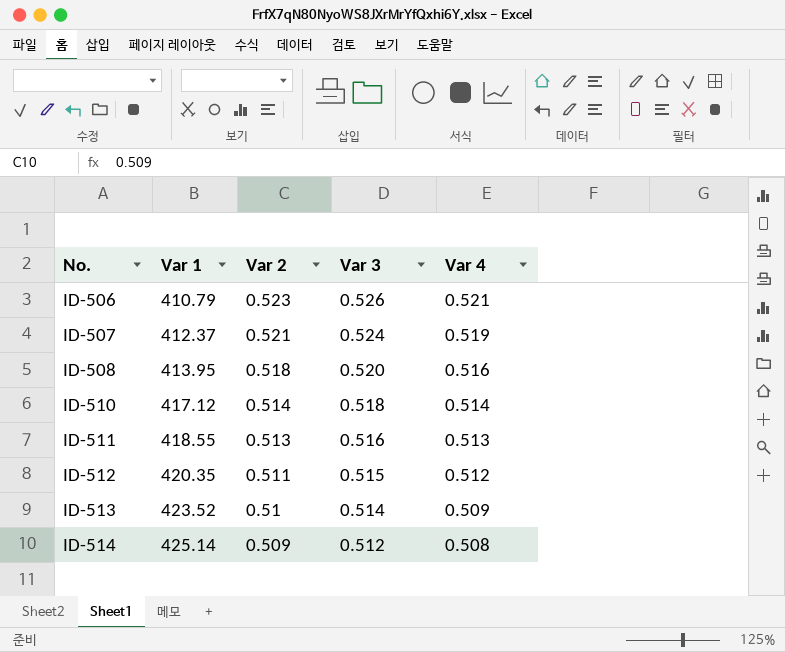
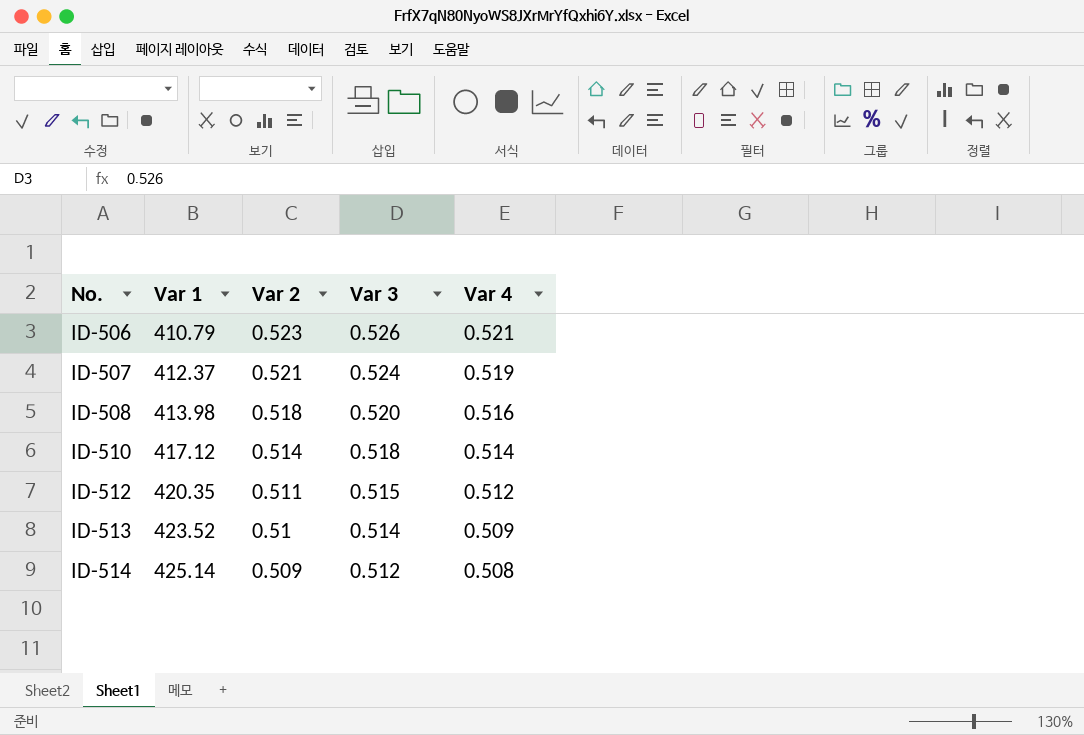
row ID-511: 418.55 | 0.513 | 0.516 | 0.513 -> none
ID-508 | Var 1: 413.95 -> 413.98

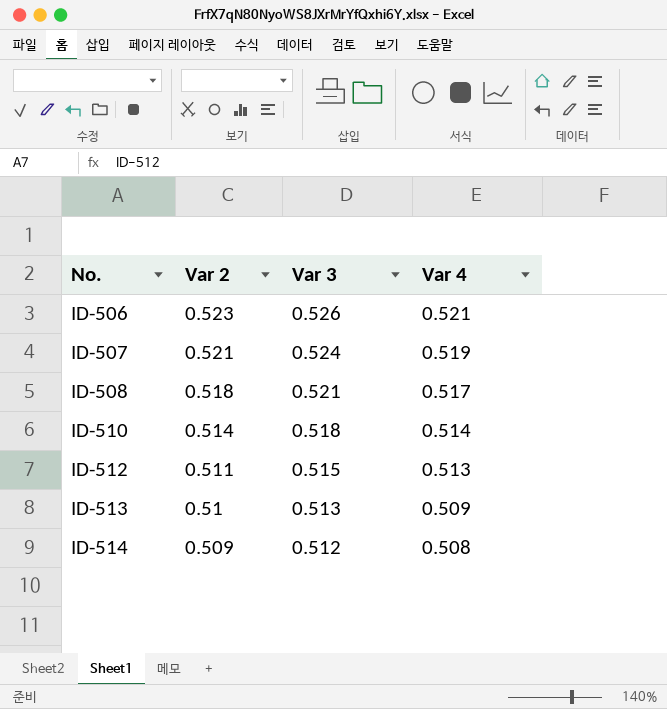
column Var 1 | position: 2 -> none
ID-508 | Var 3: 0.520 -> 0.521
ID-508 | Var 4: 0.516 -> 0.517
ID-512 | Var 4: 0.512 -> 0.513
ID-513 | Var 3: 0.514 -> 0.513

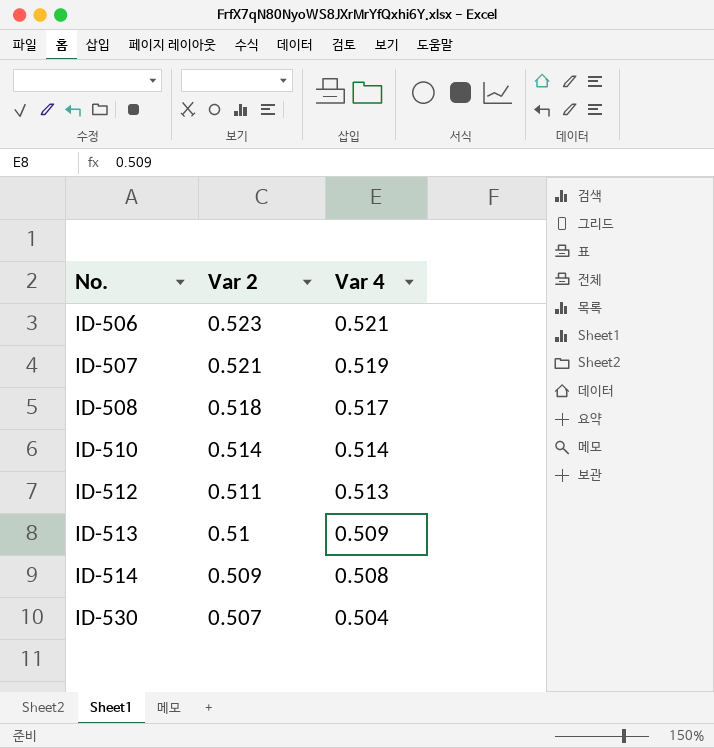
column Var 3 | position: 3 -> none
row ID-530: none -> 0.507 | 0.504

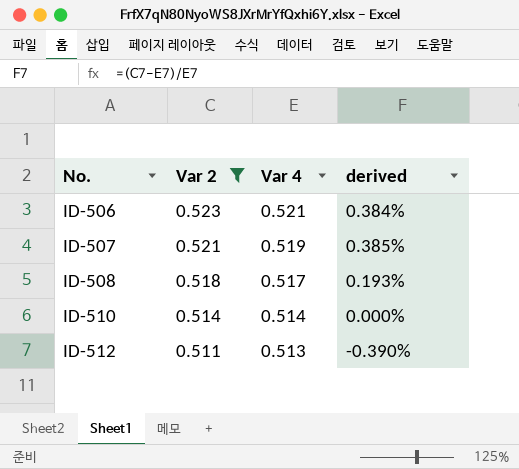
filter: none -> Var 2 >= 0.511
column derived | formula: none -> ([Var 2] - [Var 4]) / [Var 4]

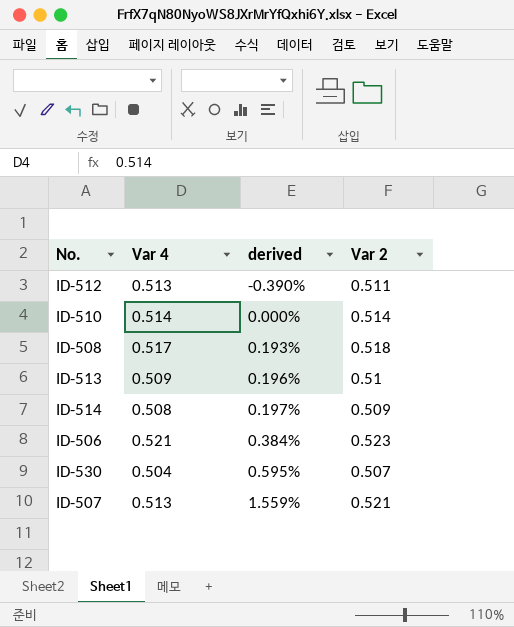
filter: Var 2 >= 0.511 -> none
row order: No. ascending -> derived ascending
column Var 2 | position: 2 -> 4
ID-507 | Var 4: 0.519 -> 0.513
ID-507 | derived: 0.385% -> 1.559%

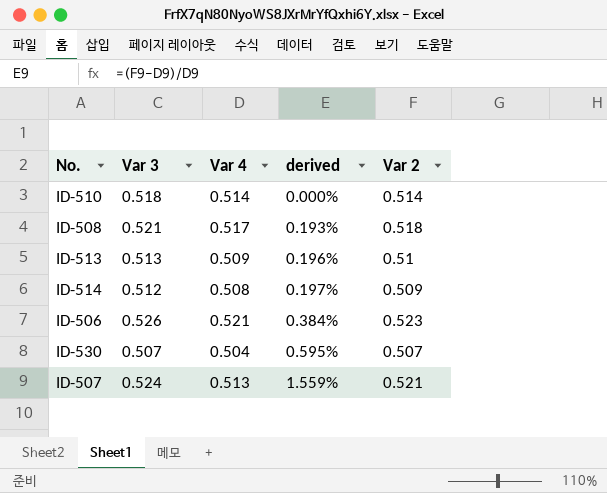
column Var 3 | position: none -> 2
row ID-512: 0.513 | -0.390% | 0.511 -> none

